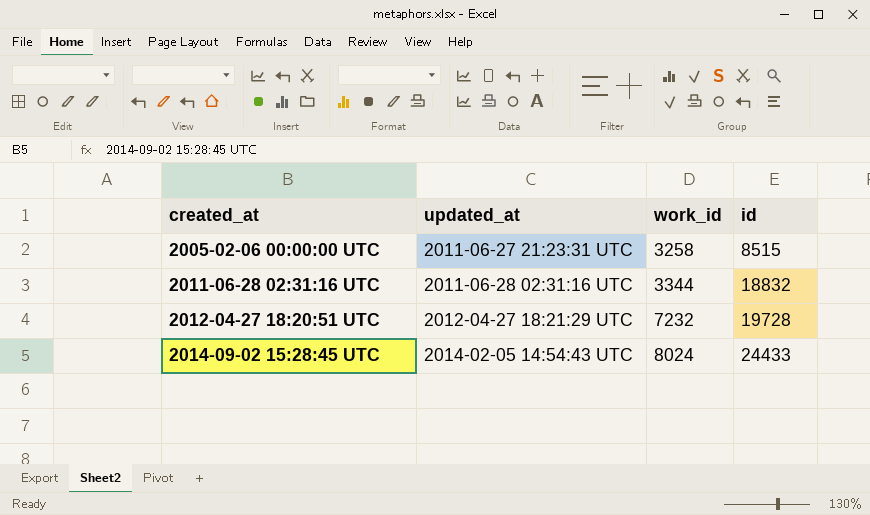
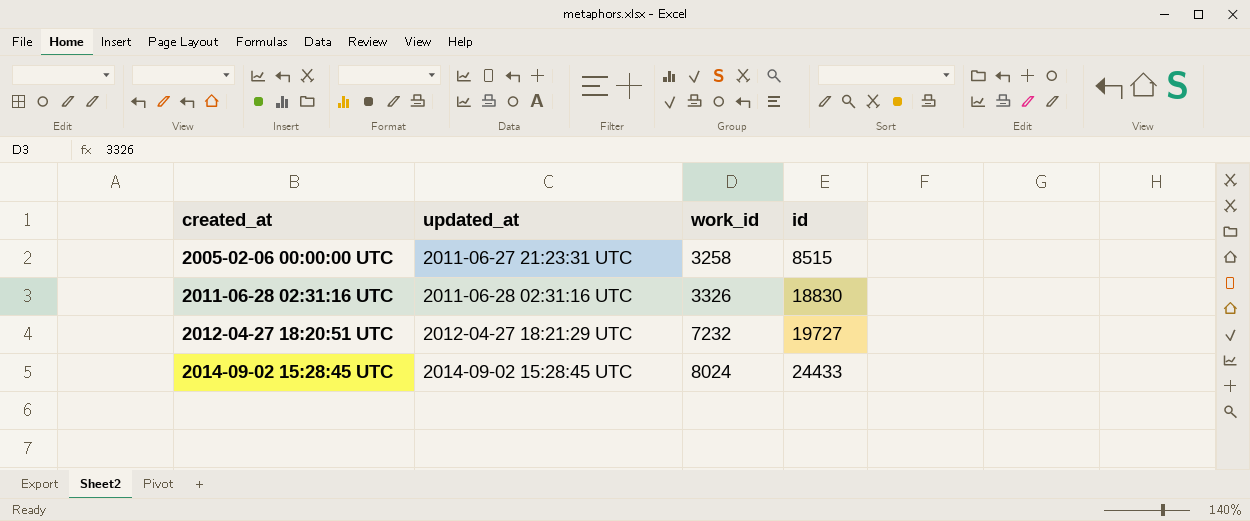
2011-06-28 02:31:16 UTC | work_id: 3344 -> 3326
2011-06-28 02:31:16 UTC | id: 18832 -> 18830
2012-04-27 18:20:51 UTC | id: 19728 -> 19727
2014-09-02 15:28:45 UTC | updated_at: 2014-02-05 14:54:43 UTC -> 2014-09-02 15:28:45 UTC

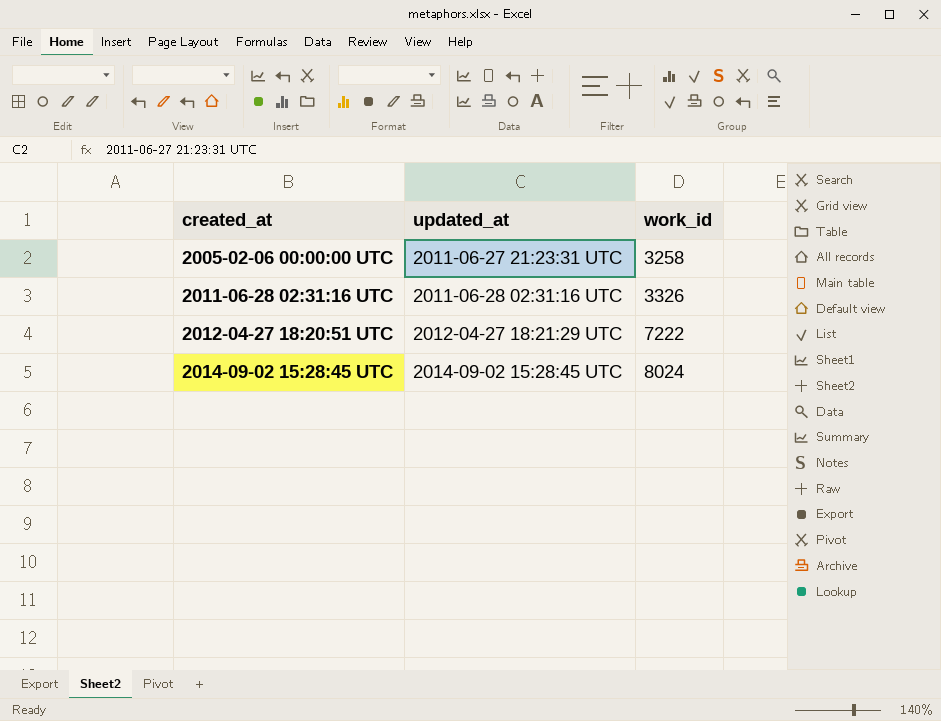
column id | position: 4 -> none
2012-04-27 18:20:51 UTC | work_id: 7232 -> 7222

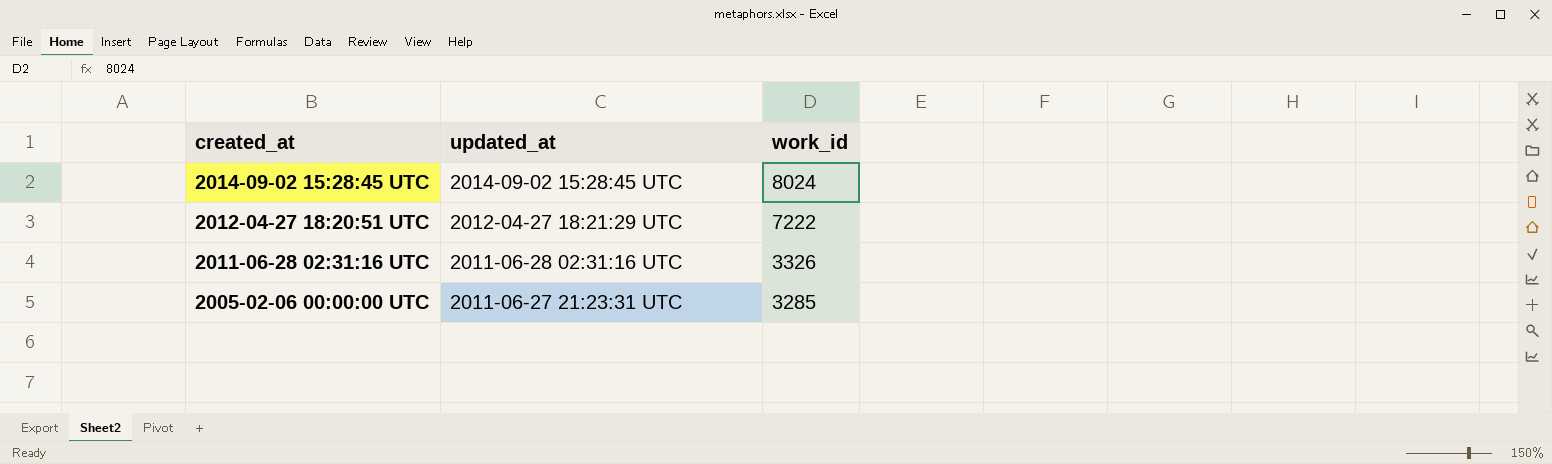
row order: created_at ascending -> created_at descending
2005-02-06 00:00:00 UTC | work_id: 3258 -> 3285

